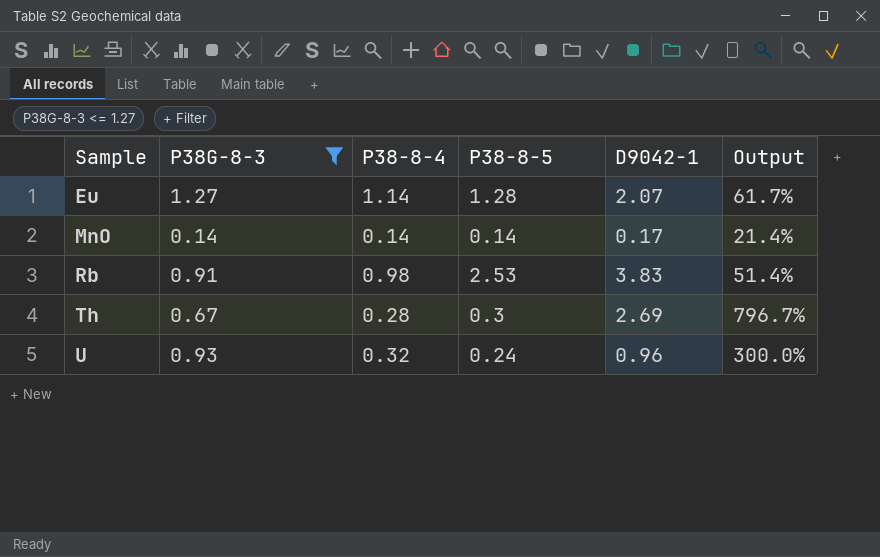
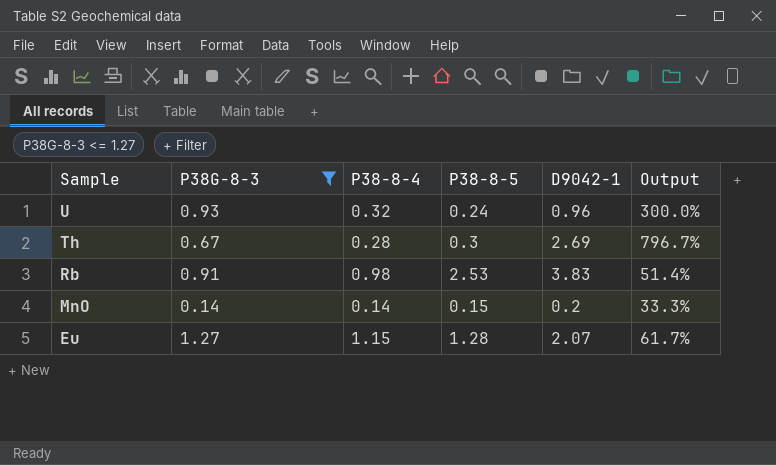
row order: Sample ascending -> Sample descending
MnO | P38-8-5: 0.14 -> 0.15
MnO | D9042-1: 0.17 -> 0.2
MnO | Output: 21.4% -> 33.3%
Eu | P38-8-4: 1.14 -> 1.15

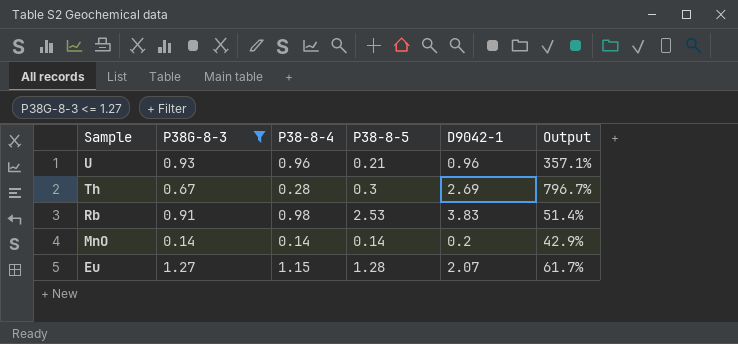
U | P38-8-4: 0.32 -> 0.96
U | P38-8-5: 0.24 -> 0.21
U | Output: 300.0% -> 357.1%
MnO | P38-8-5: 0.15 -> 0.14
MnO | Output: 33.3% -> 42.9%

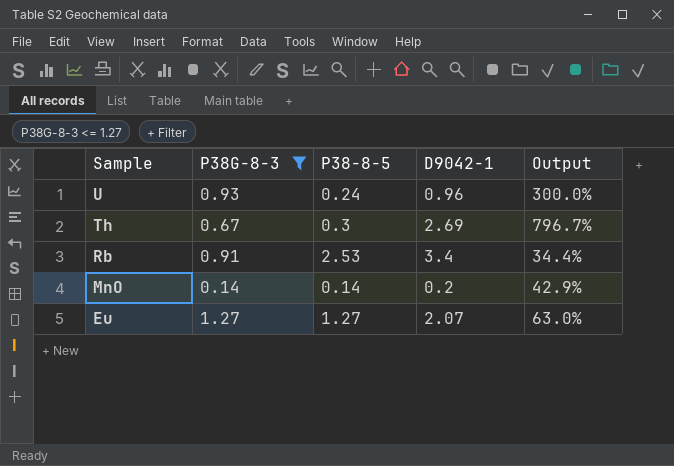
column P38-8-4 | position: 3 -> none
U | P38-8-5: 0.21 -> 0.24
U | Output: 357.1% -> 300.0%
Rb | D9042-1: 3.83 -> 3.4
Rb | Output: 51.4% -> 34.4%
Eu | P38-8-5: 1.28 -> 1.27
Eu | Output: 61.7% -> 63.0%

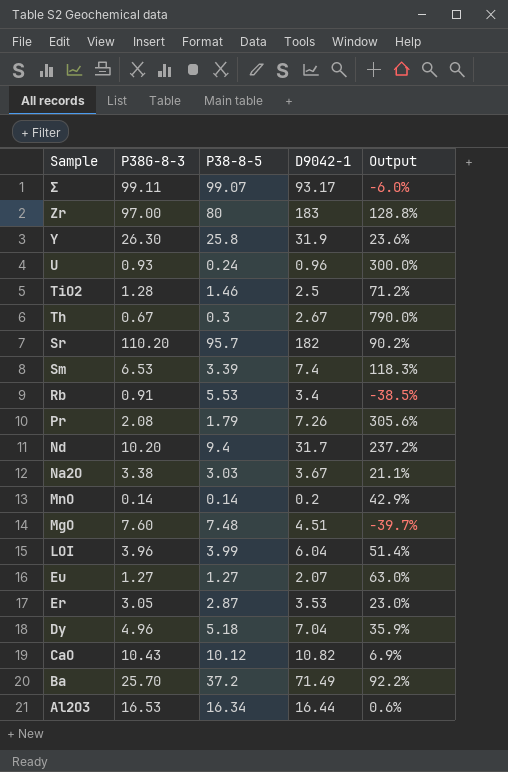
filter: P38G-8-3 <= 1.27 -> none
Th | D9042-1: 2.69 -> 2.67
Th | Output: 796.7% -> 790.0%
Rb | P38-8-5: 2.53 -> 5.53
Rb | Output: 34.4% -> -38.5%

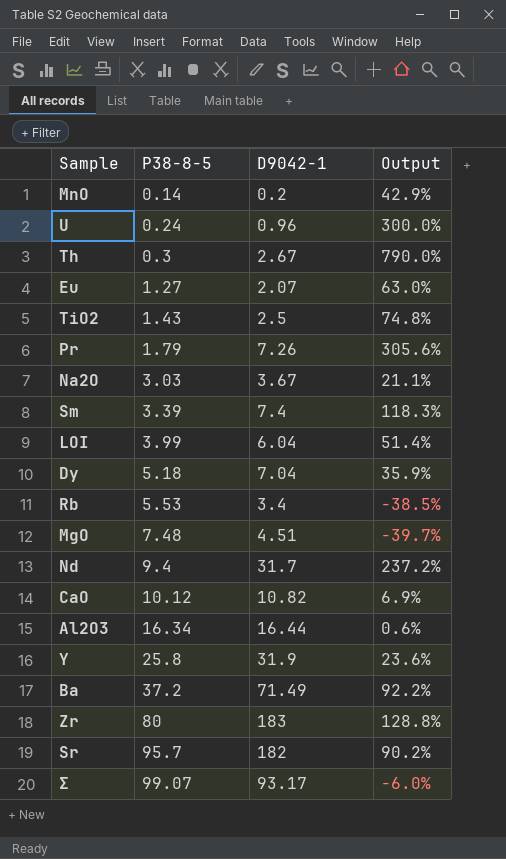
row order: Sample descending -> P38-8-5 ascending
column P38G-8-3 | position: 2 -> none
row Er: 3.05 | 2.87 | 3.53 | 23.0% -> none
TiO2 | P38-8-5: 1.46 -> 1.43
TiO2 | Output: 71.2% -> 74.8%

